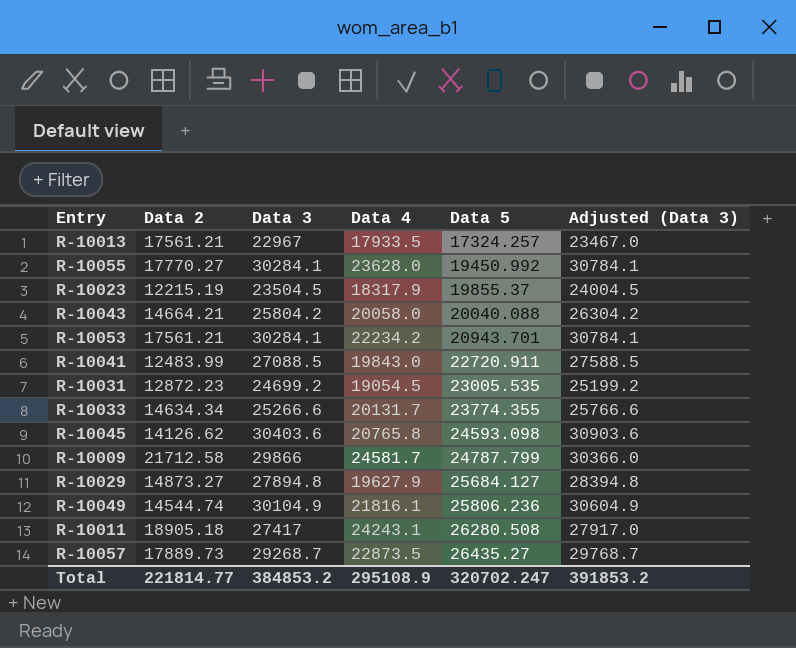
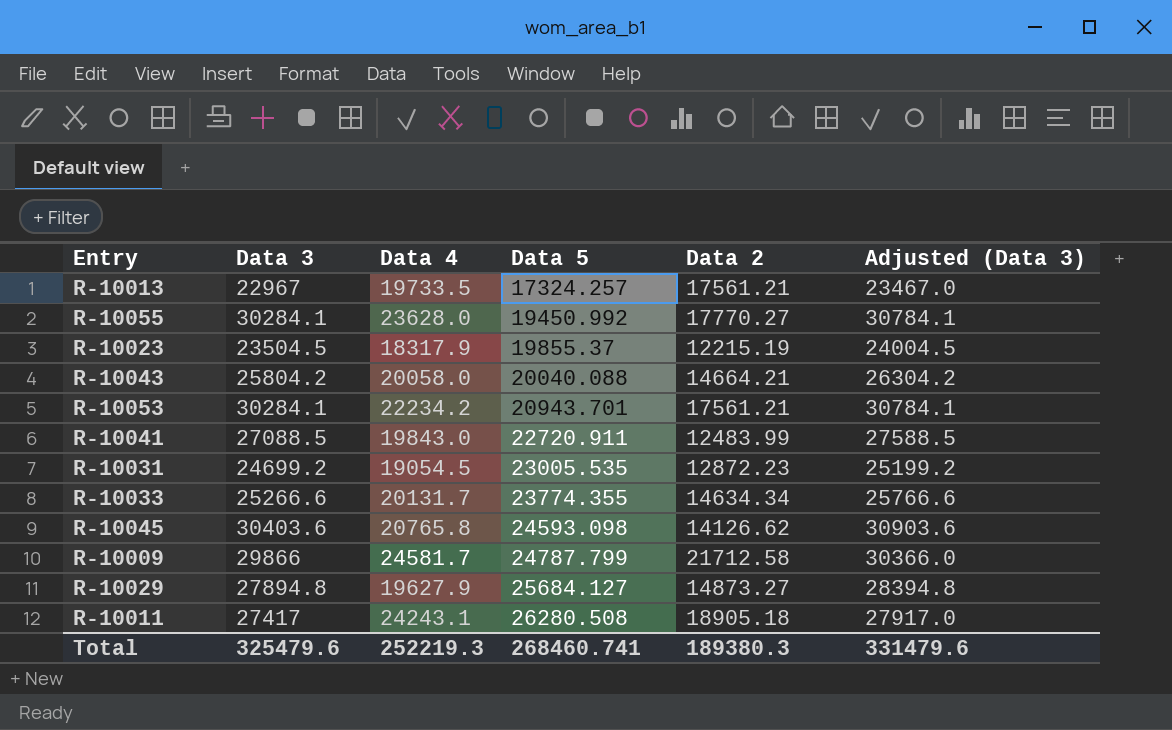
column Data 2 | position: 2 -> 5
row R-10049: 14544.74 | 30104.9 | 21816.1 | 25806.236 | 30604.9 -> none
row R-10057: 17889.73 | 29268.7 | 22873.5 | 26435.27 | 29768.7 -> none
R-10013 | Data 4: 17933.5 -> 19733.5
Total | Data 3: 384853.2 -> 325479.6
Total | Data 4: 295108.9 -> 252219.3
Total | Data 5: 320702.247 -> 268460.741
Total | Data 2: 221814.77 -> 189380.3
Total | Adjusted (Data 3): 391853.2 -> 331479.6

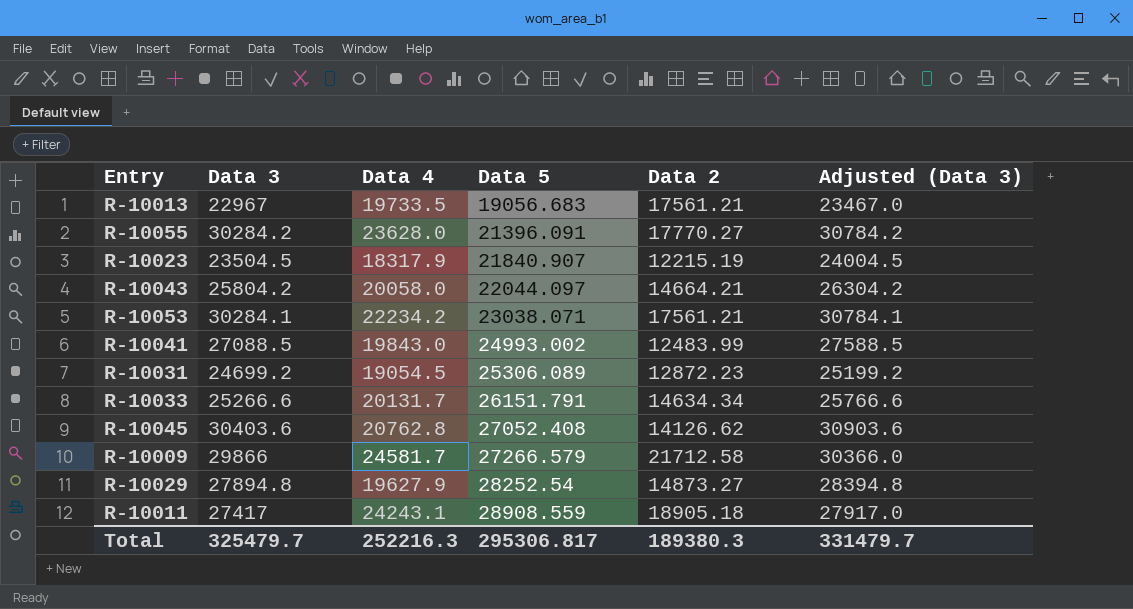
R-10013 | Data 5: 17324.257 -> 19056.683
R-10055 | Data 3: 30284.1 -> 30284.2
R-10055 | Data 5: 19450.992 -> 21396.091
R-10055 | Adjusted (Data 3): 30784.1 -> 30784.2
R-10023 | Data 5: 19855.37 -> 21840.907
R-10043 | Data 5: 20040.088 -> 22044.097
R-10053 | Data 5: 20943.701 -> 23038.071
R-10041 | Data 5: 22720.911 -> 24993.002
R-10031 | Data 5: 23005.535 -> 25306.089
R-10033 | Data 5: 23774.355 -> 26151.791
R-10045 | Data 4: 20765.8 -> 20762.8
R-10045 | Data 5: 24593.098 -> 27052.408
R-10009 | Data 5: 24787.799 -> 27266.579
R-10029 | Data 5: 25684.127 -> 28252.54
R-10011 | Data 5: 26280.508 -> 28908.559
Total | Data 3: 325479.6 -> 325479.7
Total | Data 4: 252219.3 -> 252216.3
Total | Data 5: 268460.741 -> 295306.817
Total | Adjusted (Data 3): 331479.6 -> 331479.7

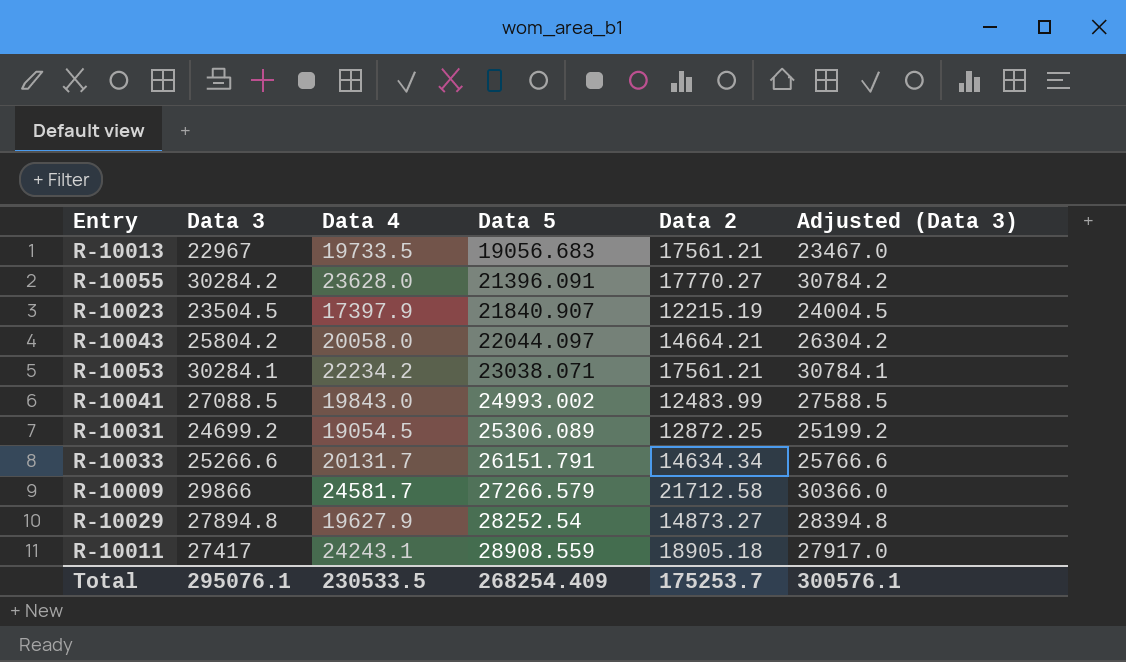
row R-10045: 30403.6 | 20762.8 | 27052.408 | 14126.62 | 30903.6 -> none
R-10023 | Data 4: 18317.9 -> 17397.9
R-10031 | Data 2: 12872.23 -> 12872.25
Total | Data 3: 325479.7 -> 295076.1
Total | Data 4: 252216.3 -> 230533.5
Total | Data 5: 295306.817 -> 268254.409
Total | Data 2: 189380.3 -> 175253.7
Total | Adjusted (Data 3): 331479.7 -> 300576.1

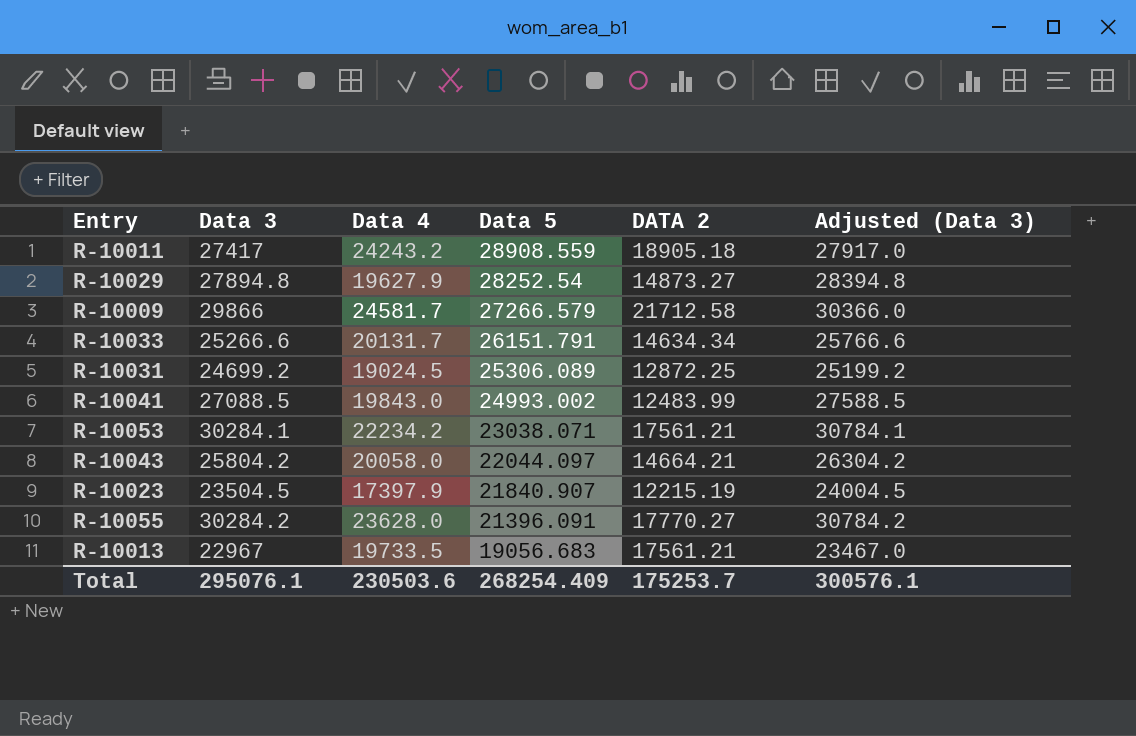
row order: Data 5 ascending -> Data 5 descending
column name: Data 2 -> DATA 2
R-10011 | Data 4: 24243.1 -> 24243.2
R-10031 | Data 4: 19054.5 -> 19024.5
Total | Data 4: 230533.5 -> 230503.6

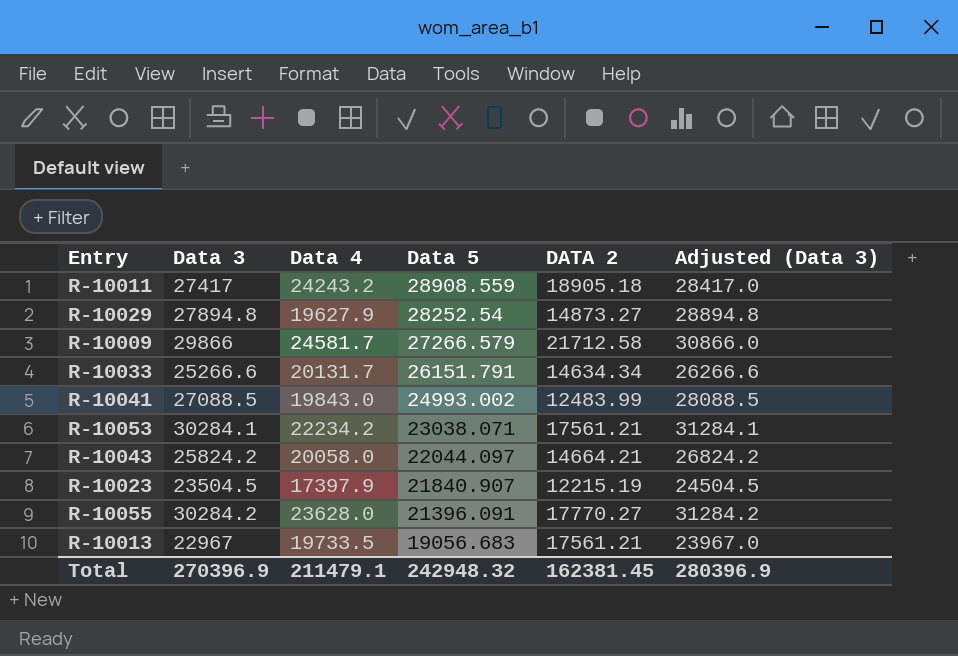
column Adjusted (Data 3) | formula: [Data 3] + 500 -> [Data 3] + 1000
row R-10031: 24699.2 | 19024.5 | 25306.089 | 12872.25 | 25199.2 -> none
R-10043 | Data 3: 25804.2 -> 25824.2
Total | Data 3: 295076.1 -> 270396.9
Total | Data 4: 230503.6 -> 211479.1
Total | Data 5: 268254.409 -> 242948.32
Total | DATA 2: 175253.7 -> 162381.45
Total | Adjusted (Data 3): 300576.1 -> 280396.9

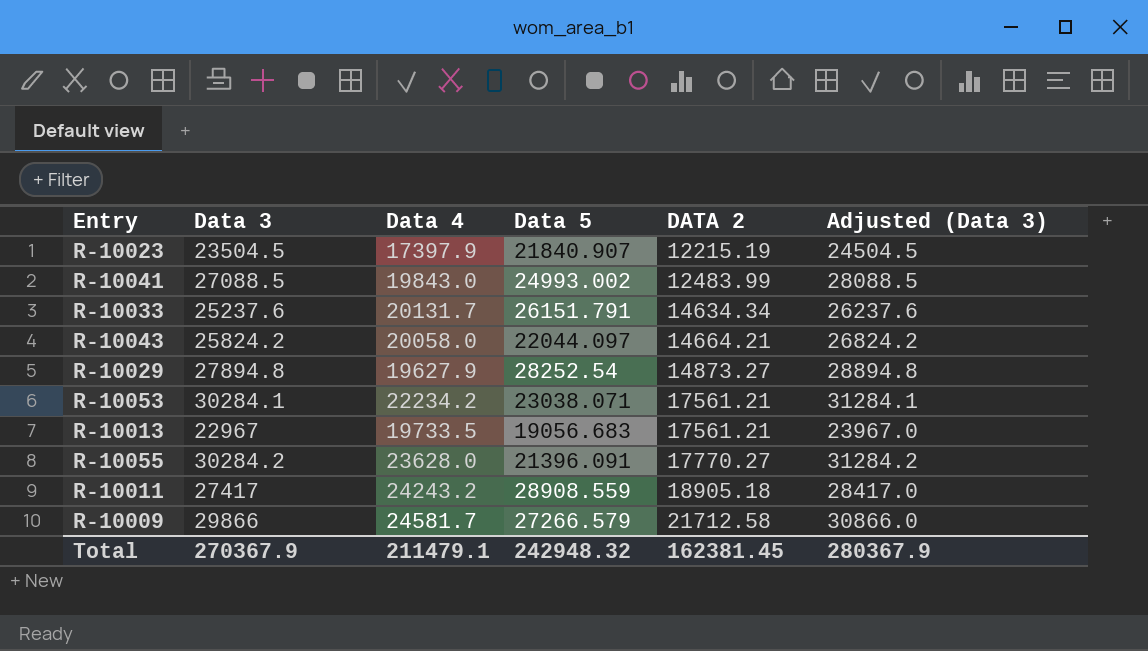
row order: Data 5 descending -> DATA 2 ascending
R-10033 | Data 3: 25266.6 -> 25237.6
R-10033 | Adjusted (Data 3): 26266.6 -> 26237.6
Total | Data 3: 270396.9 -> 270367.9
Total | Adjusted (Data 3): 280396.9 -> 280367.9

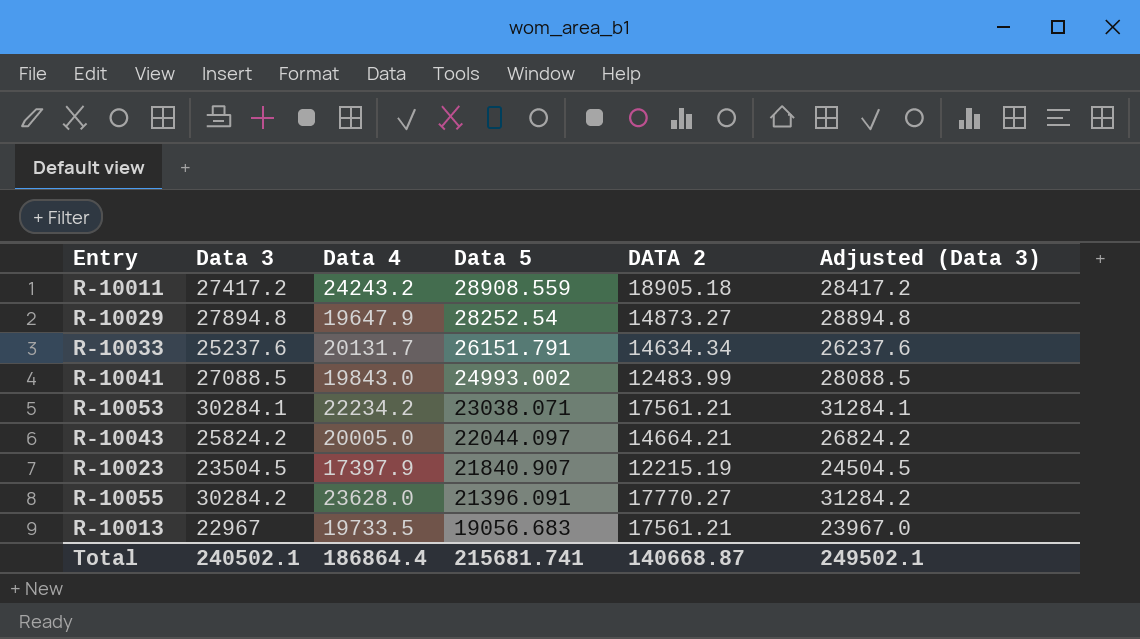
row order: DATA 2 ascending -> Data 5 descending
row R-10009: 29866 | 24581.7 | 27266.579 | 21712.58 | 30866.0 -> none
R-10011 | Data 3: 27417 -> 27417.2
R-10011 | Adjusted (Data 3): 28417.0 -> 28417.2
R-10029 | Data 4: 19627.9 -> 19647.9
R-10043 | Data 4: 20058.0 -> 20005.0
Total | Data 3: 270367.9 -> 240502.1
Total | Data 4: 211479.1 -> 186864.4
Total | Data 5: 242948.32 -> 215681.741
Total | DATA 2: 162381.45 -> 140668.87
Total | Adjusted (Data 3): 280367.9 -> 249502.1

